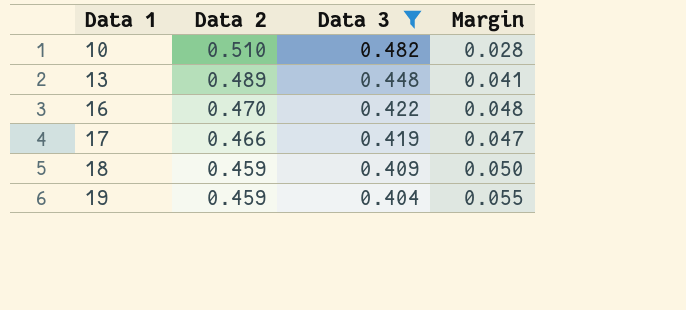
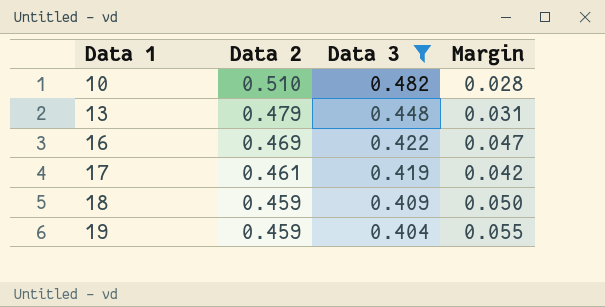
13 | Data 2: 0.489 -> 0.479
13 | Margin: 0.041 -> 0.031
16 | Data 2: 0.470 -> 0.469
16 | Margin: 0.048 -> 0.047
17 | Data 2: 0.466 -> 0.461
17 | Margin: 0.047 -> 0.042

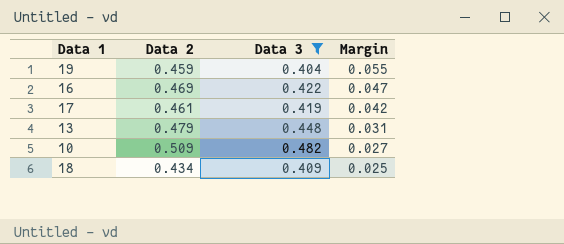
row order: Data 1 ascending -> Margin descending
10 | Data 2: 0.510 -> 0.509
10 | Margin: 0.028 -> 0.027
18 | Data 2: 0.459 -> 0.434
18 | Margin: 0.050 -> 0.025

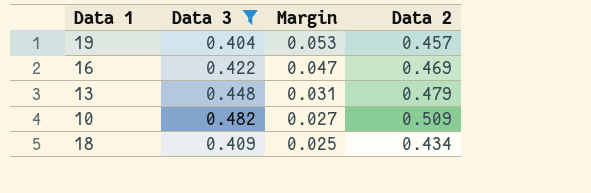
column Data 2 | position: 2 -> 4
row 17: 0.461 | 0.419 | 0.042 -> none
19 | Margin: 0.055 -> 0.053
19 | Data 2: 0.459 -> 0.457

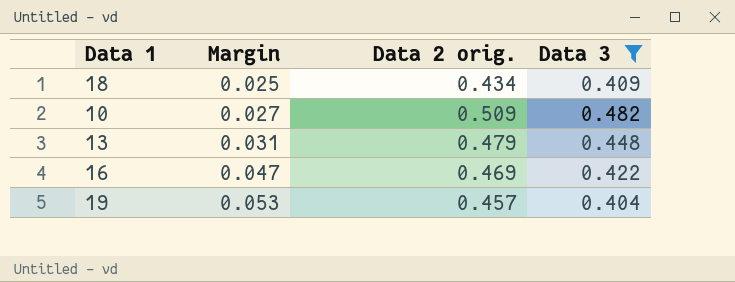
row order: Margin descending -> Margin ascending
column name: Data 2 -> Data 2 orig.
column Data 3 | position: 2 -> 4

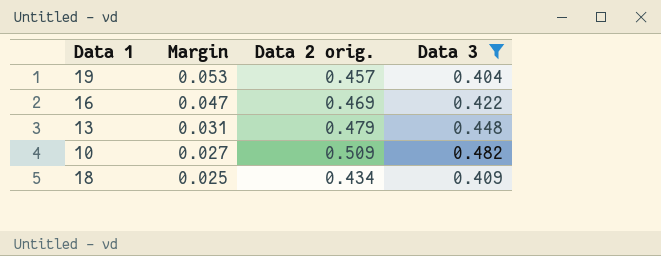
row order: Margin ascending -> Margin descending

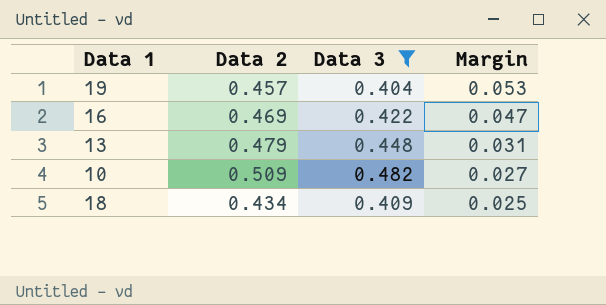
column name: Data 2 orig. -> Data 2
column Margin | position: 2 -> 4

